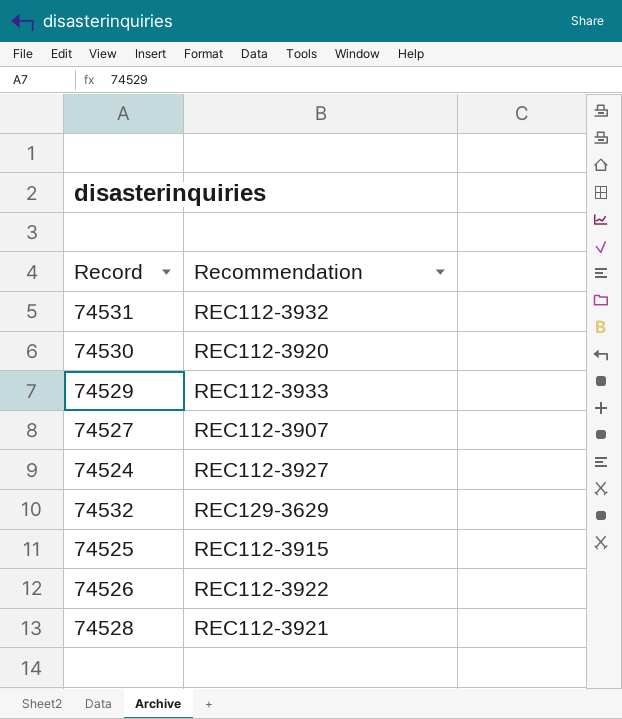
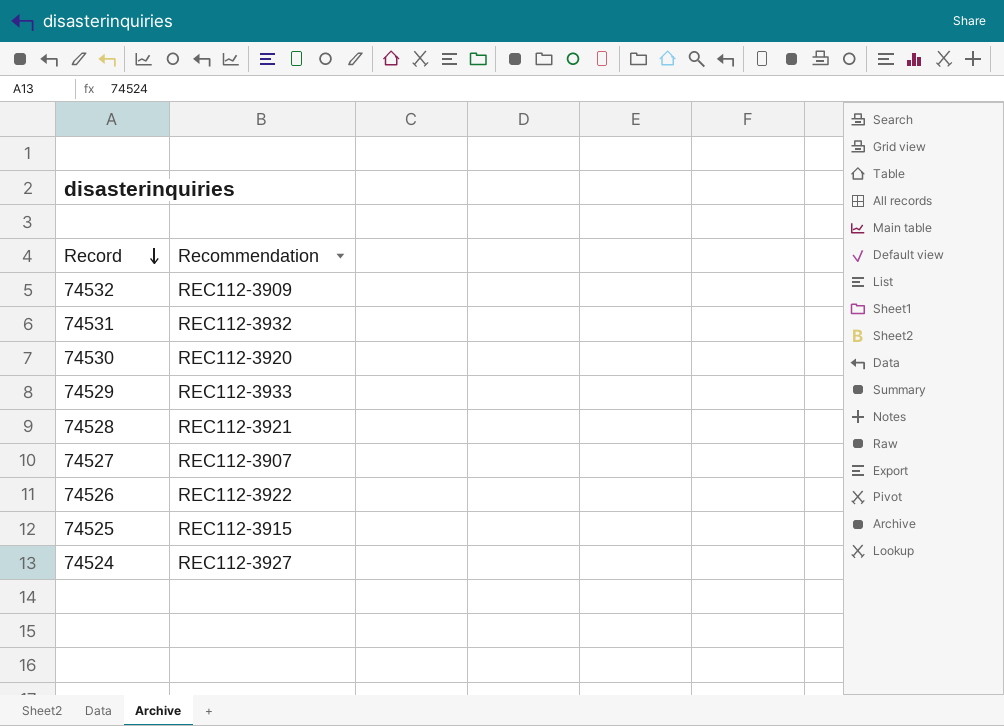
row order: none -> Record descending
74532 | Recommendation: REC129-3629 -> REC112-3909

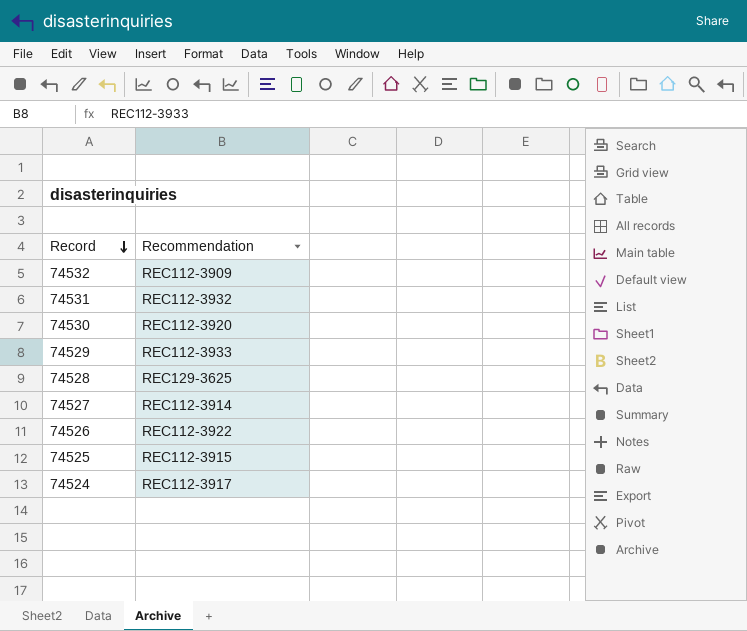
74528 | Recommendation: REC112-3921 -> REC129-3625
74527 | Recommendation: REC112-3907 -> REC112-3914
74524 | Recommendation: REC112-3927 -> REC112-3917

